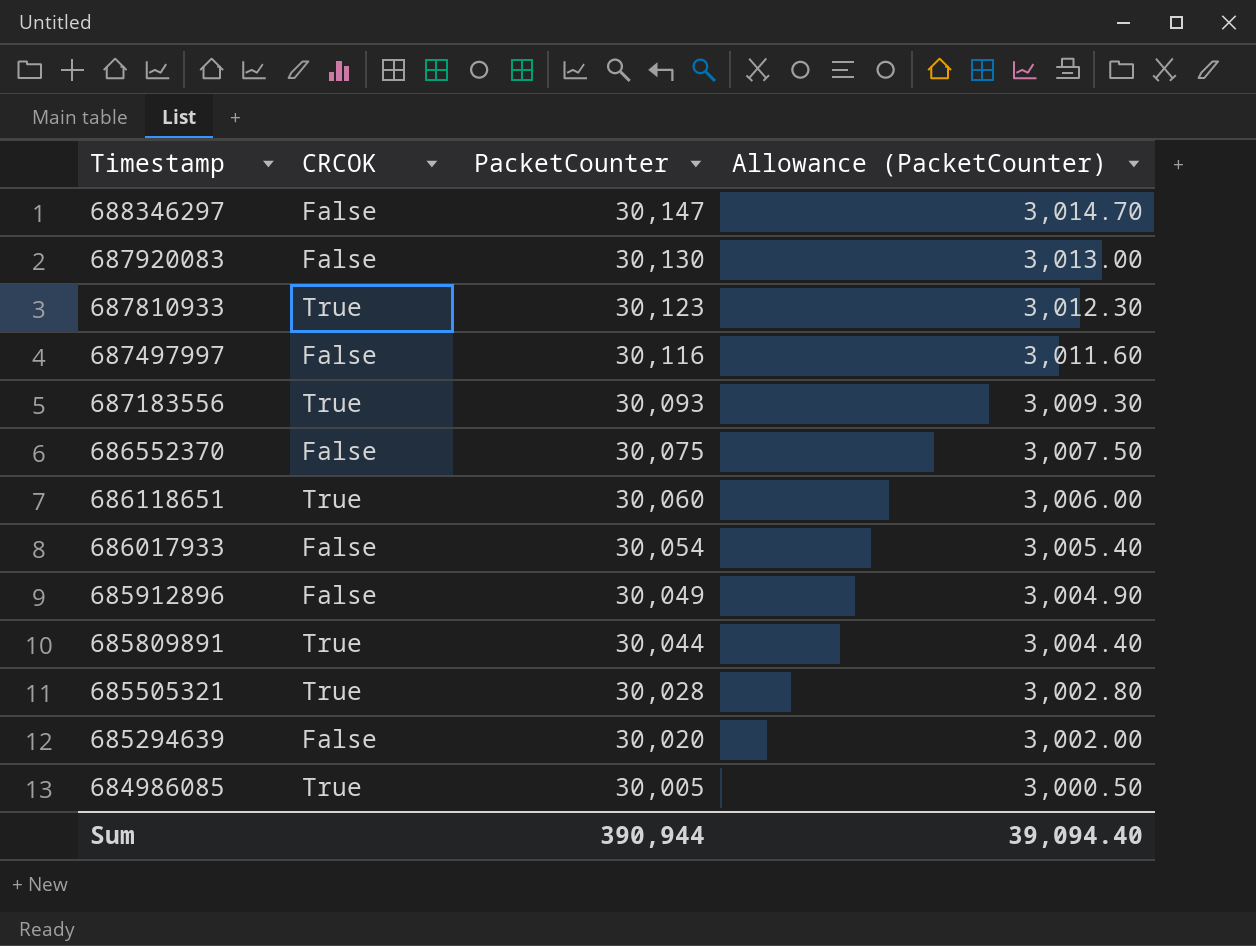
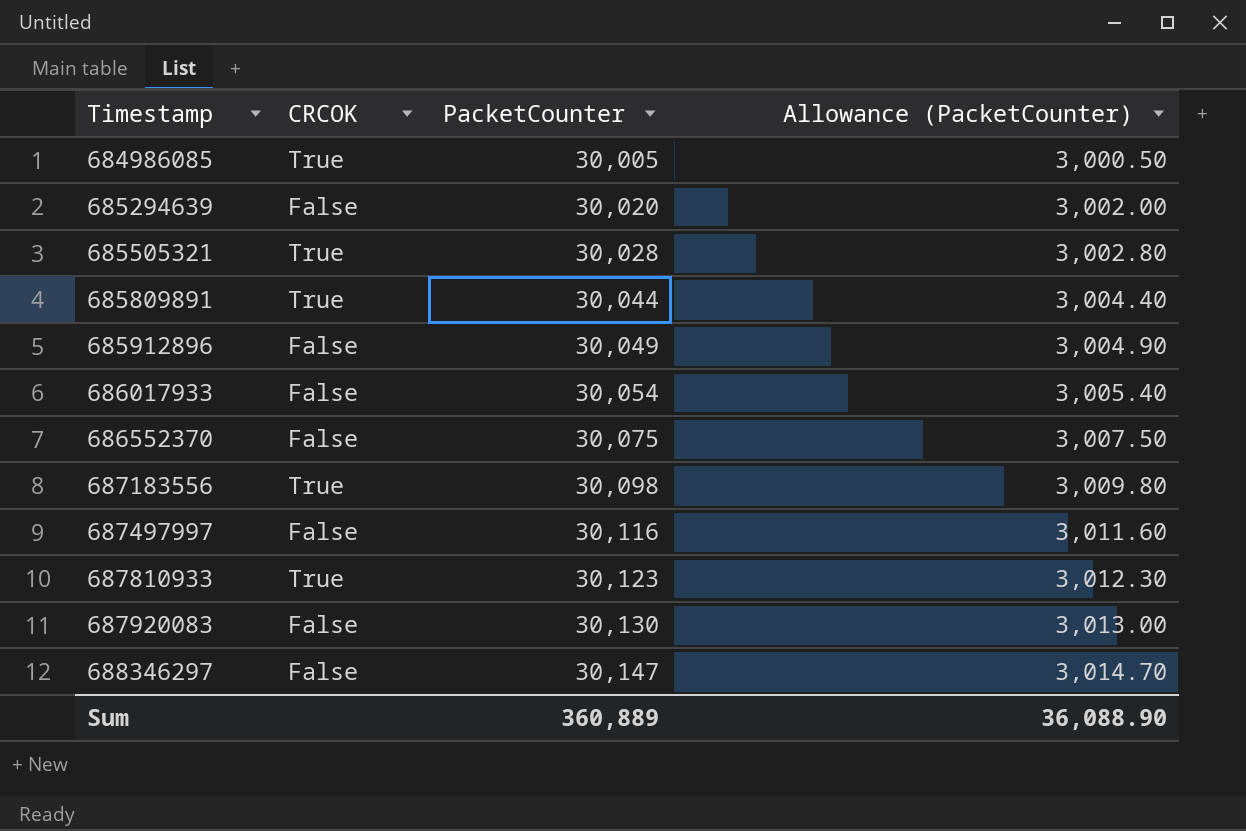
row order: Timestamp descending -> Timestamp ascending
row 686118651: True | 30,060 | 3,006.00 -> none
687183556 | PacketCounter: 30,093 -> 30,098
687183556 | Allowance (PacketCounter): 3,009.30 -> 3,009.80
Sum | PacketCounter: 390,944 -> 360,889
Sum | Allowance (PacketCounter): 39,094.40 -> 36,088.90

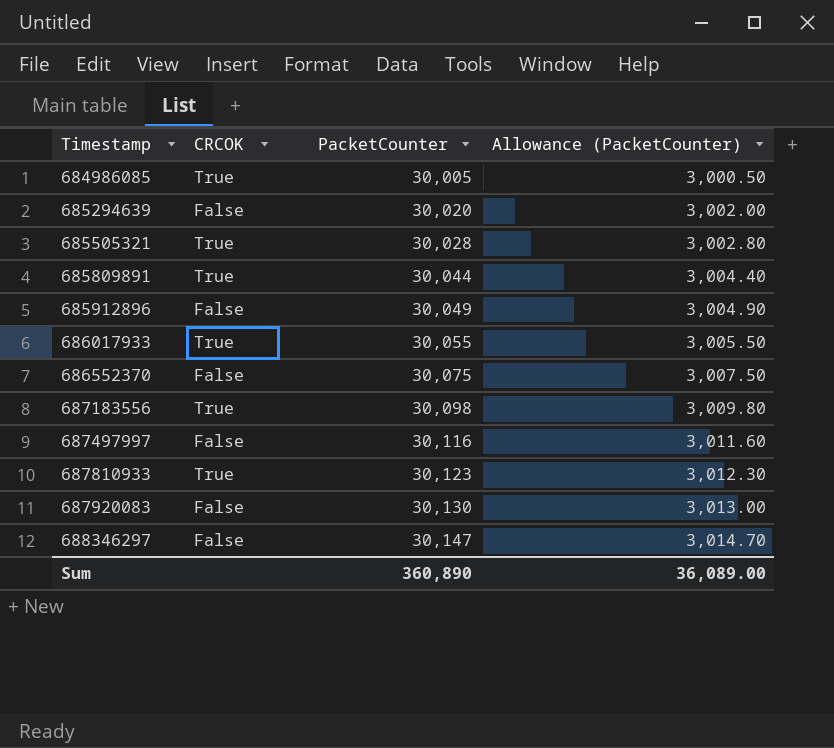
686017933 | CRCOK: False -> True
686017933 | PacketCounter: 30,054 -> 30,055
686017933 | Allowance (PacketCounter): 3,005.40 -> 3,005.50
Sum | PacketCounter: 360,889 -> 360,890
Sum | Allowance (PacketCounter): 36,088.90 -> 36,089.00

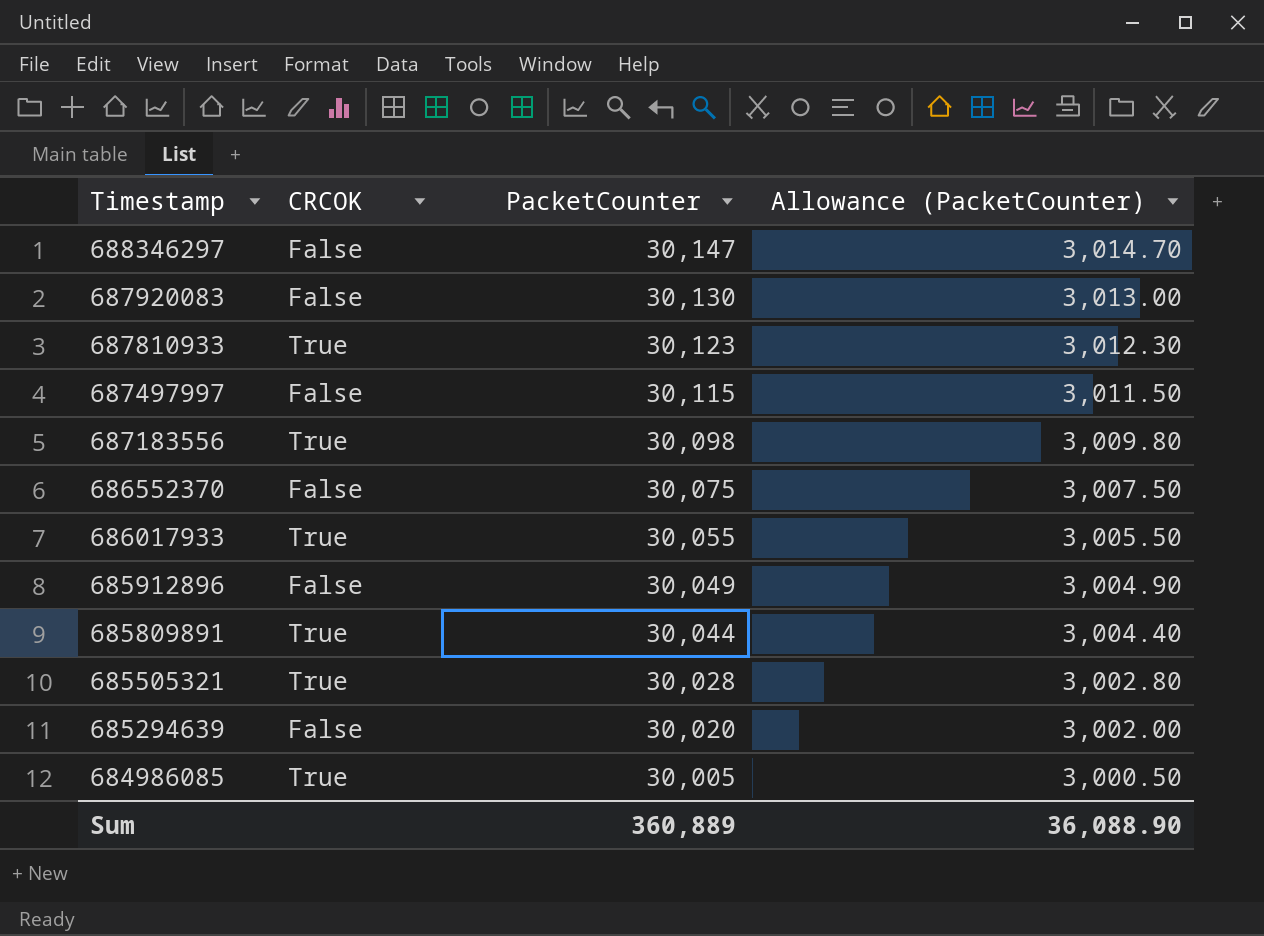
row order: Timestamp ascending -> Timestamp descending
687497997 | PacketCounter: 30,116 -> 30,115
687497997 | Allowance (PacketCounter): 3,011.60 -> 3,011.50
Sum | PacketCounter: 360,890 -> 360,889
Sum | Allowance (PacketCounter): 36,089.00 -> 36,088.90

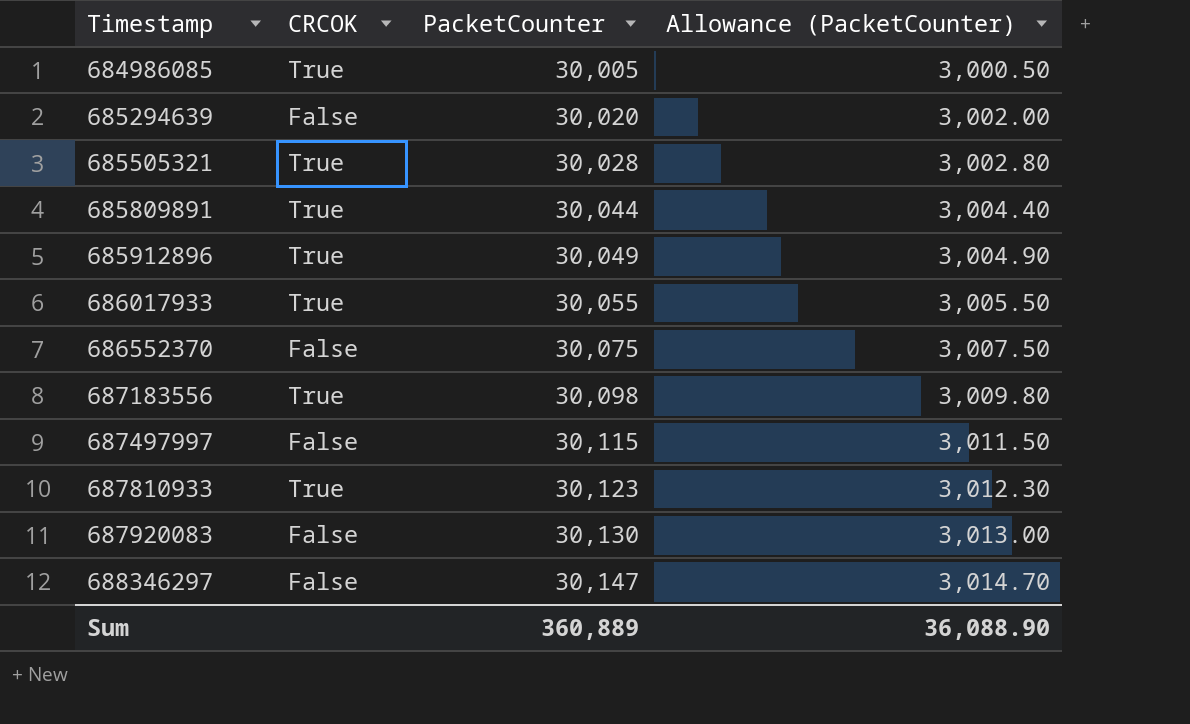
row order: Timestamp descending -> Timestamp ascending
685912896 | CRCOK: False -> True

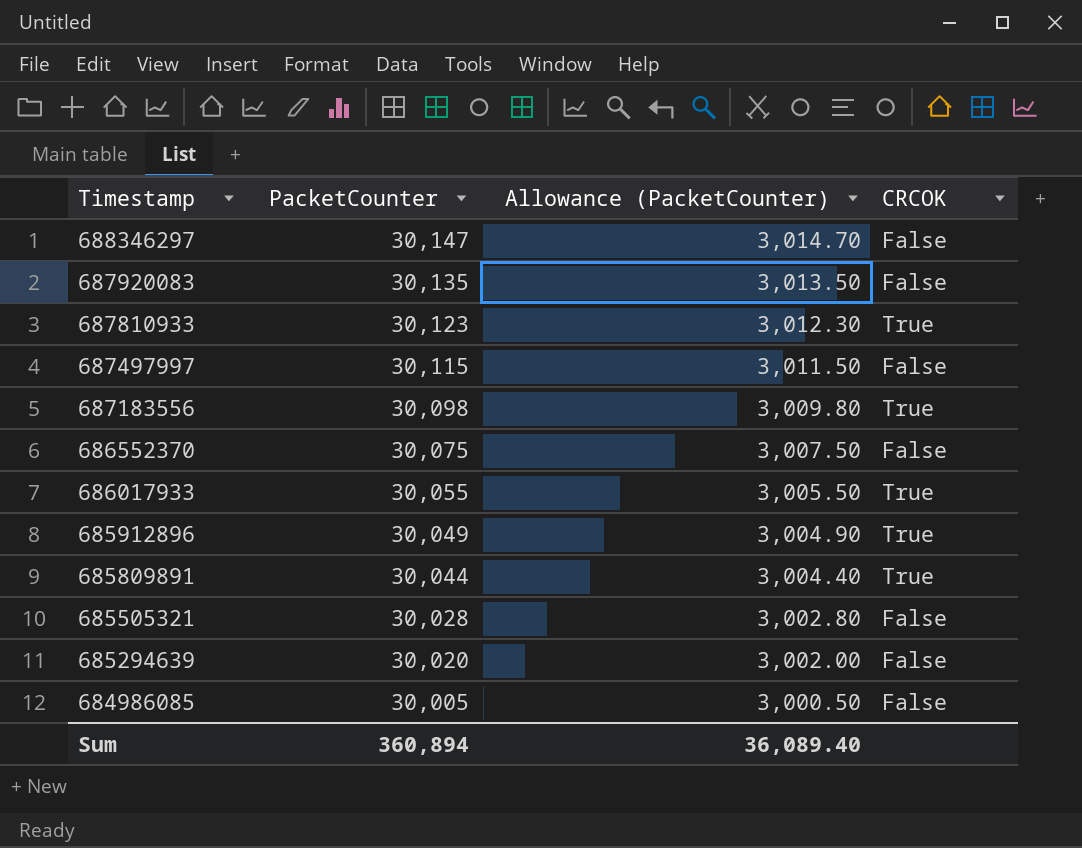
row order: Timestamp ascending -> Timestamp descending
column CRCOK | position: 2 -> 4
687920083 | PacketCounter: 30,130 -> 30,135
687920083 | Allowance (PacketCounter): 3,013.00 -> 3,013.50
685505321 | CRCOK: True -> False
684986085 | CRCOK: True -> False
Sum | PacketCounter: 360,889 -> 360,894
Sum | Allowance (PacketCounter): 36,088.90 -> 36,089.40

